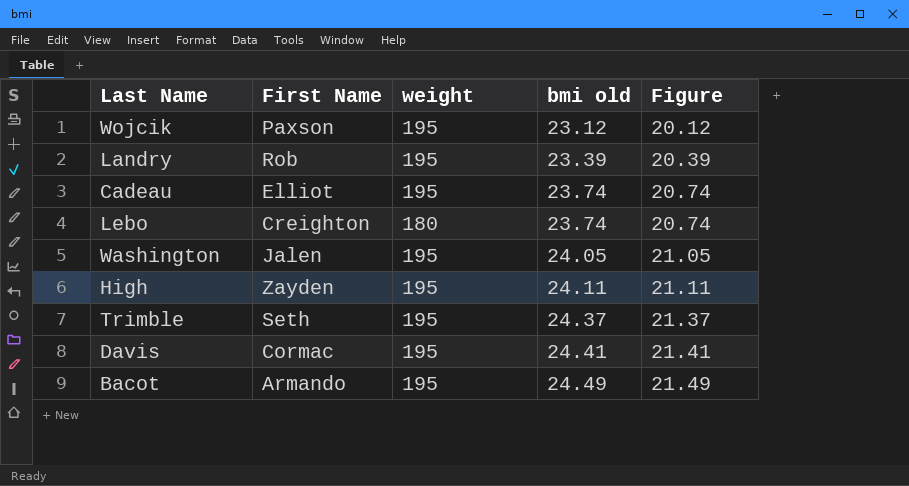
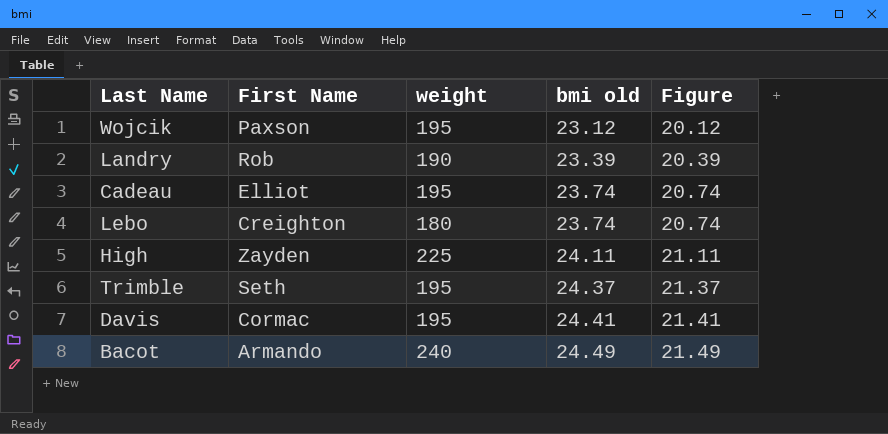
row Washington: Jalen | 195 | 24.05 | 21.05 -> none
Landry | weight: 195 -> 190
High | weight: 195 -> 225
Bacot | weight: 195 -> 240

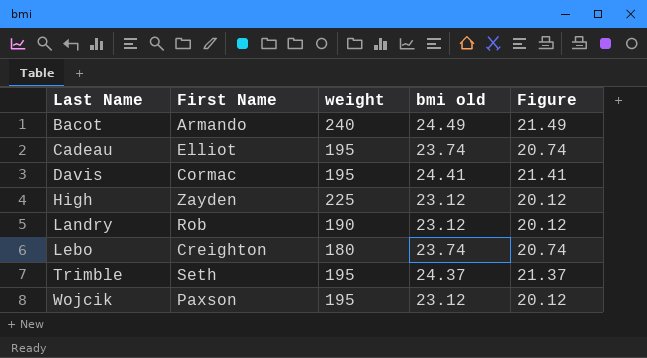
row order: bmi old ascending -> Last Name ascending
High | bmi old: 24.11 -> 23.12
High | Figure: 21.11 -> 20.12
Landry | bmi old: 23.39 -> 23.12
Landry | Figure: 20.39 -> 20.12

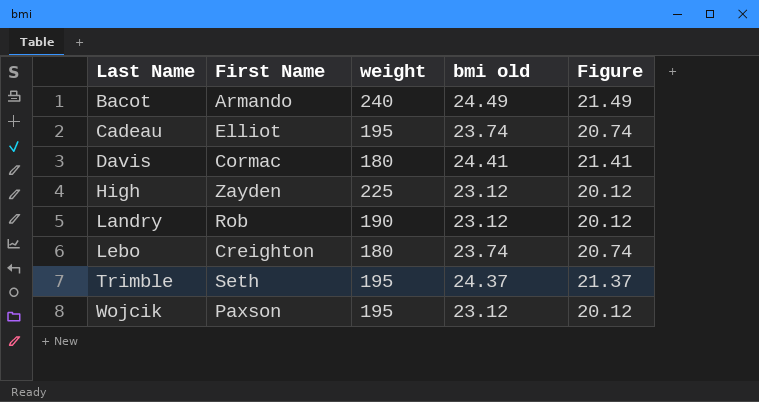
Davis | weight: 195 -> 180

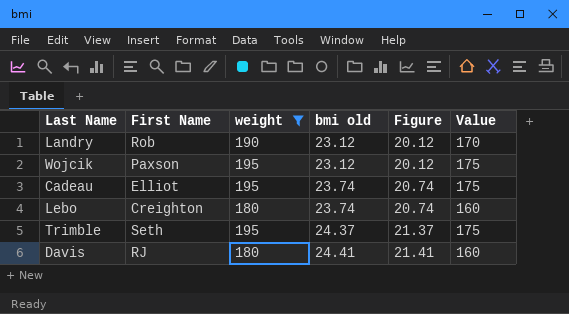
filter: none -> weight <= 195
row order: Last Name ascending -> bmi old ascending
column Value | formula: none -> [weight] - 20
Davis | First Name: Cormac -> RJ

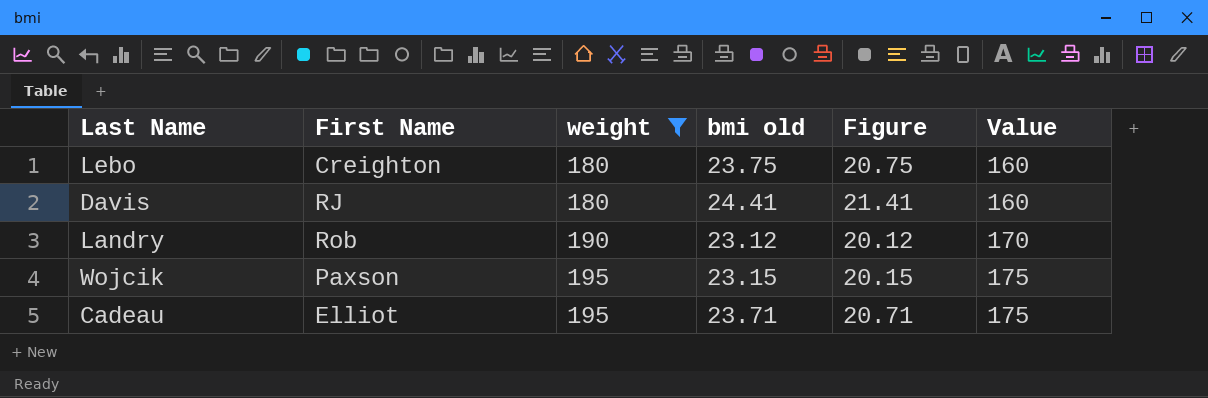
row order: bmi old ascending -> weight ascending
row Trimble: Seth | 195 | 24.37 | 21.37 | 175 -> none
Lebo | bmi old: 23.74 -> 23.75
Lebo | Figure: 20.74 -> 20.75
Wojcik | bmi old: 23.12 -> 23.15
Wojcik | Figure: 20.12 -> 20.15
Cadeau | bmi old: 23.74 -> 23.71
Cadeau | Figure: 20.74 -> 20.71

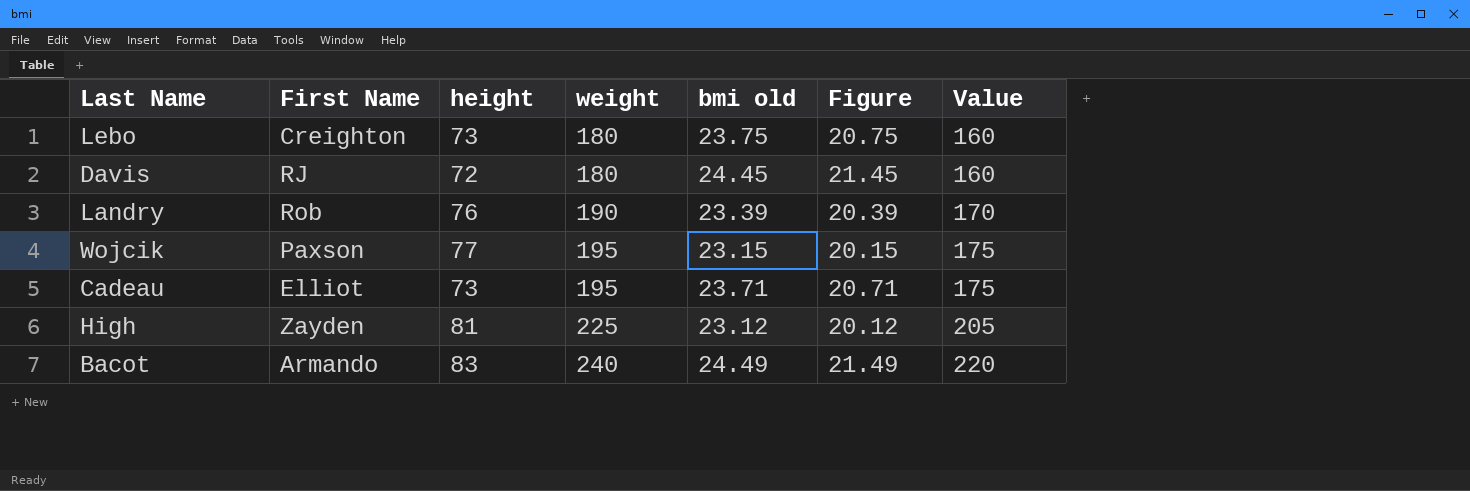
filter: weight <= 195 -> none
column height | position: none -> 3
Davis | bmi old: 24.41 -> 24.45
Davis | Figure: 21.41 -> 21.45
Landry | bmi old: 23.12 -> 23.39
Landry | Figure: 20.12 -> 20.39

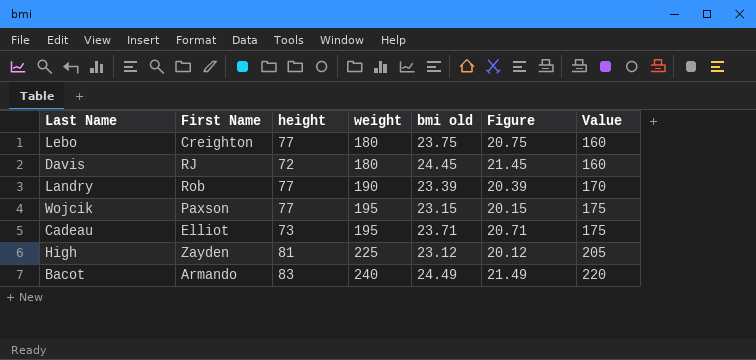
Lebo | height: 73 -> 77
Landry | height: 76 -> 77

